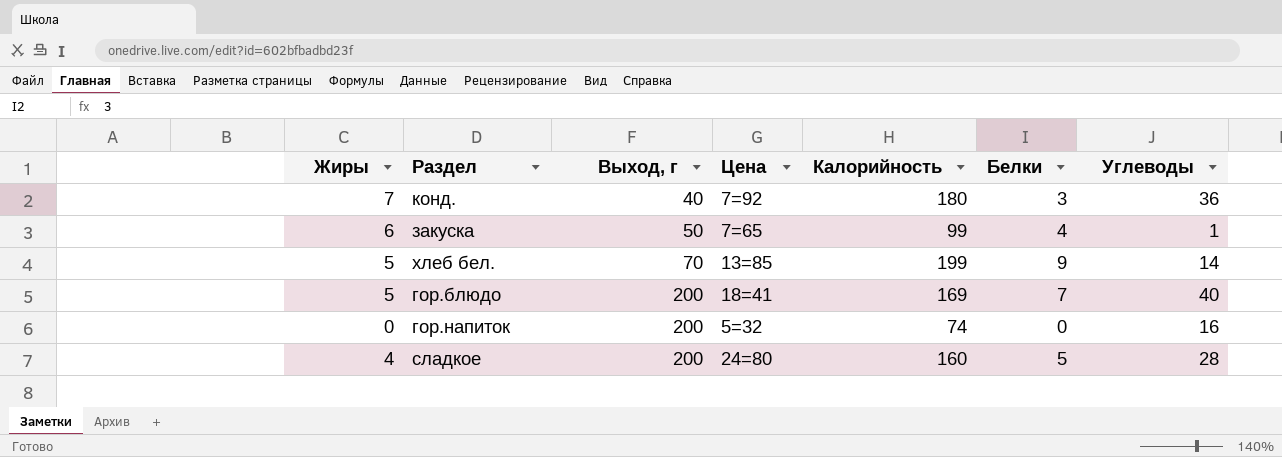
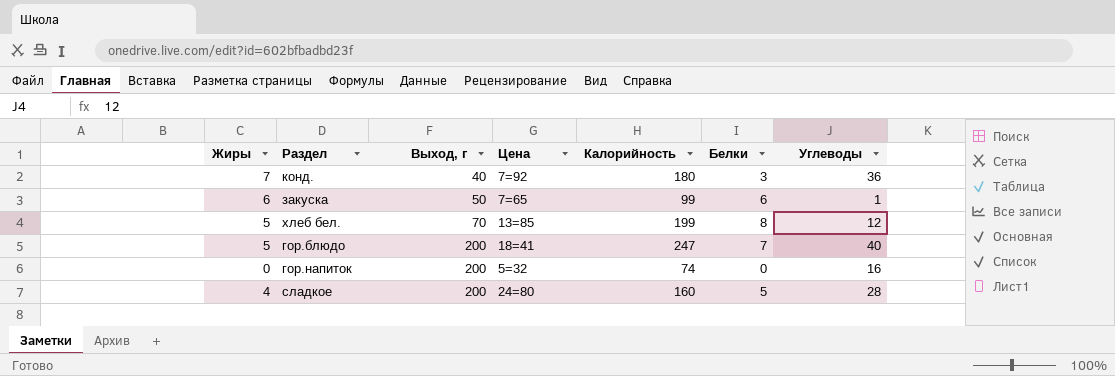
закуска | Белки: 4 -> 6
хлеб бел. | Белки: 9 -> 8
хлеб бел. | Углеводы: 14 -> 12
гор.блюдо | Калорийность: 169 -> 247

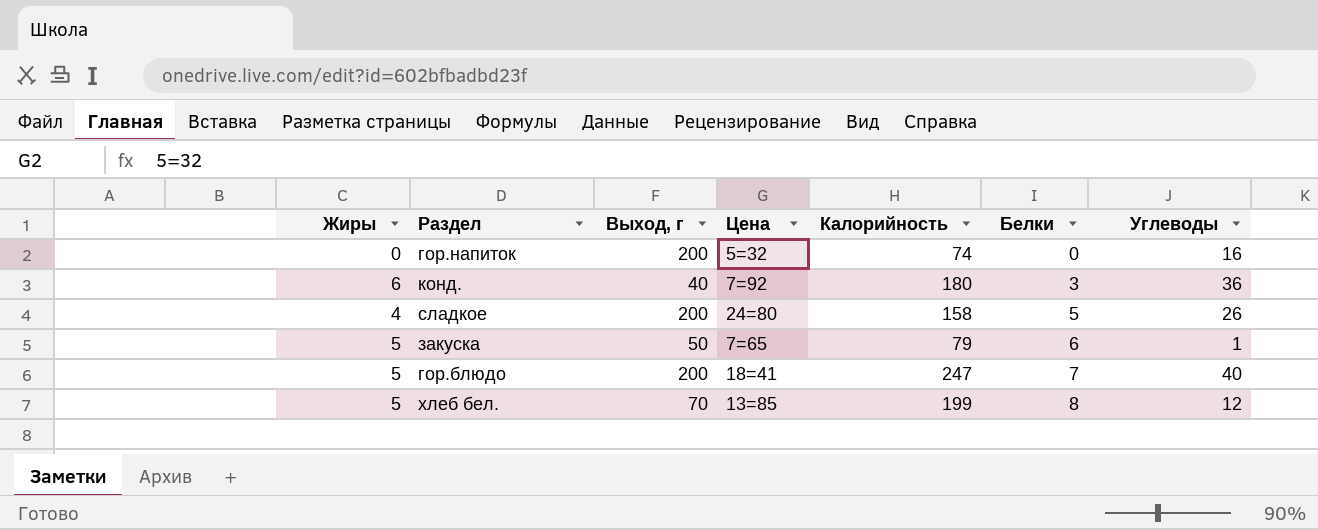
row order: Выход, г ascending -> Белки ascending
конд. | Жиры: 7 -> 6
сладкое | Калорийность: 160 -> 158
сладкое | Углеводы: 28 -> 26
закуска | Жиры: 6 -> 5
закуска | Калорийность: 99 -> 79

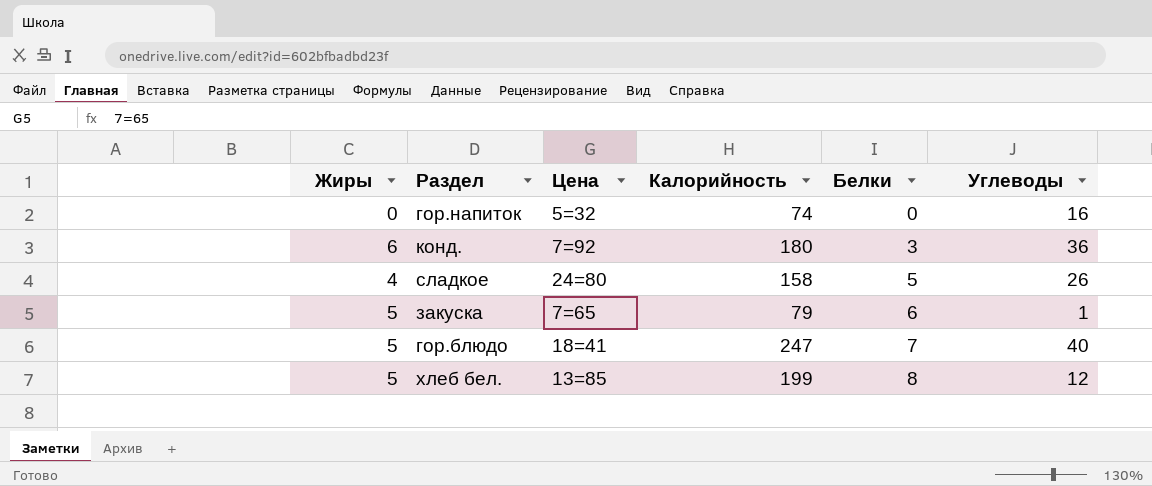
column Выход, г | position: 3 -> none

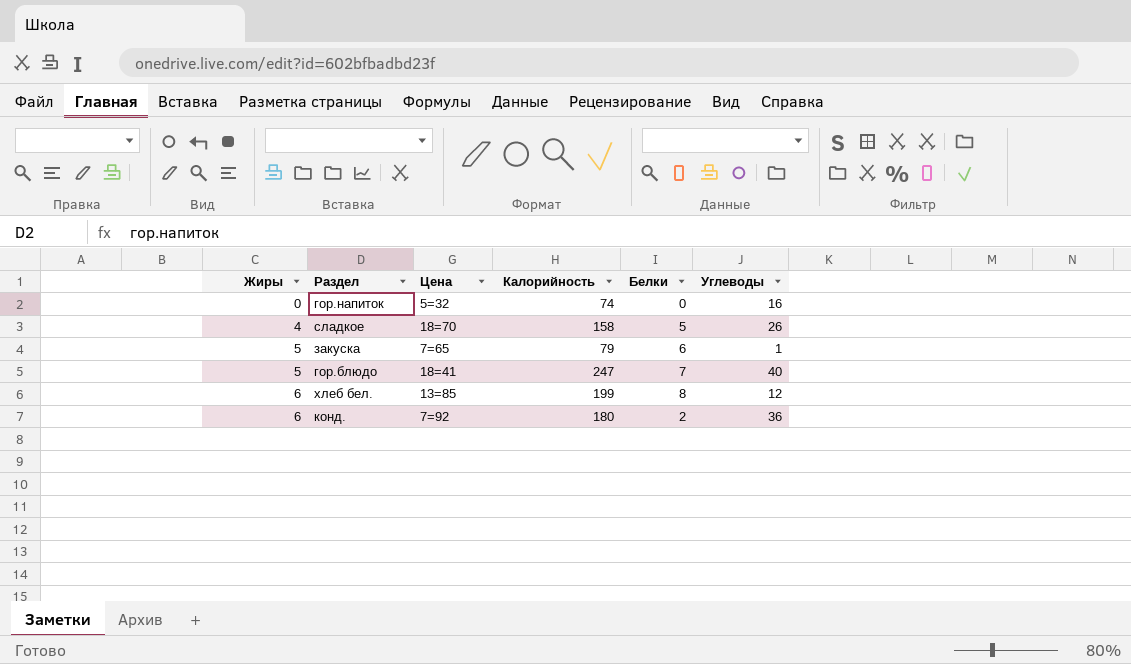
row order: Белки ascending -> Жиры ascending
сладкое | Цена: 24=80 -> 18=70
хлеб бел. | Жиры: 5 -> 6
конд. | Белки: 3 -> 2

